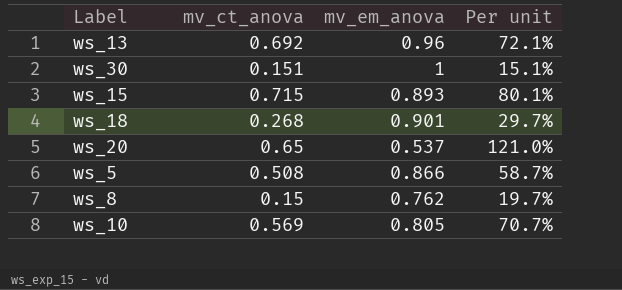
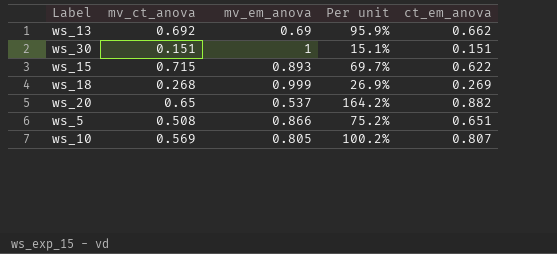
column Per unit | formula: [mv_ct_anova] / [mv_em_anova] -> [ct_em_anova] / [mv_em_anova]
column ct_em_anova | position: none -> 5
row ws_8: 0.15 | 0.762 | 19.7% -> none
ws_13 | mv_em_anova: 0.96 -> 0.69
ws_18 | mv_em_anova: 0.901 -> 0.999

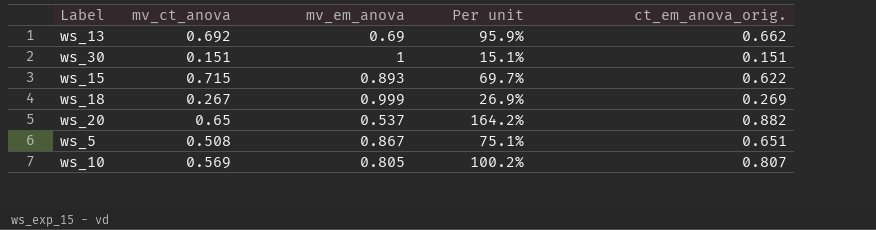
column name: ct_em_anova -> ct_em_anova_orig.
ws_18 | mv_ct_anova: 0.268 -> 0.267
ws_5 | mv_em_anova: 0.866 -> 0.867
ws_5 | Per unit: 75.2% -> 75.1%

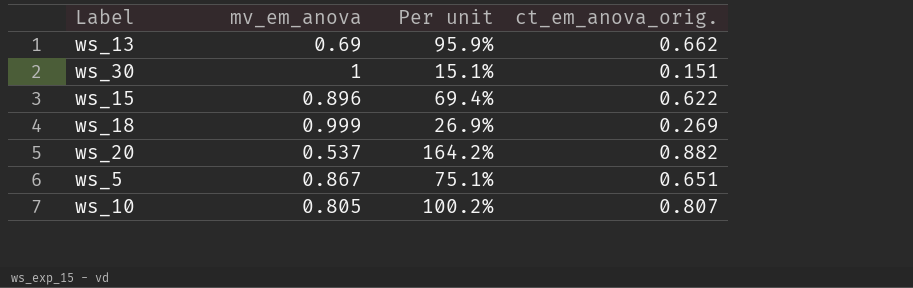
column mv_ct_anova | position: 2 -> none
ws_15 | mv_em_anova: 0.893 -> 0.896
ws_15 | Per unit: 69.7% -> 69.4%

